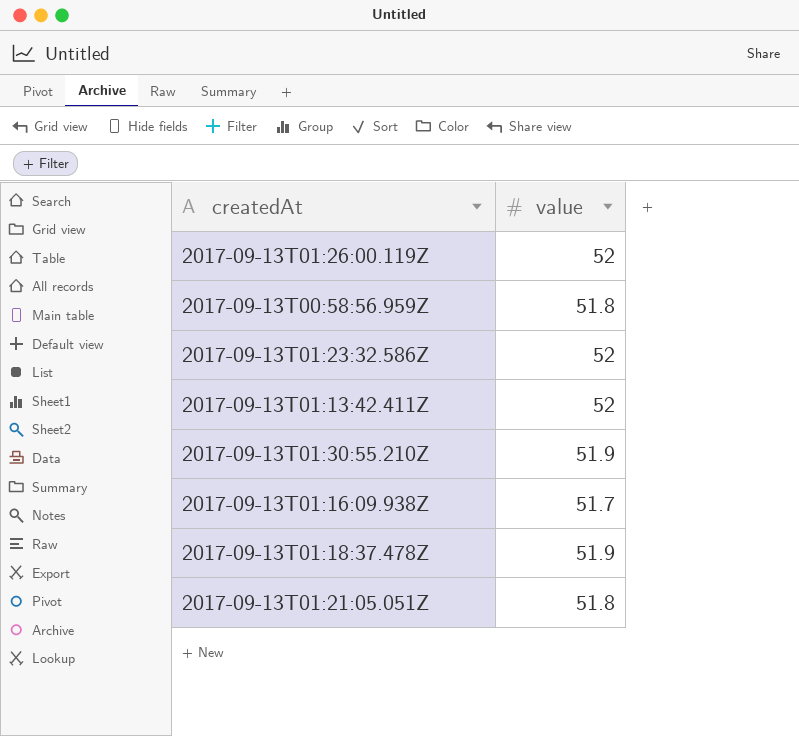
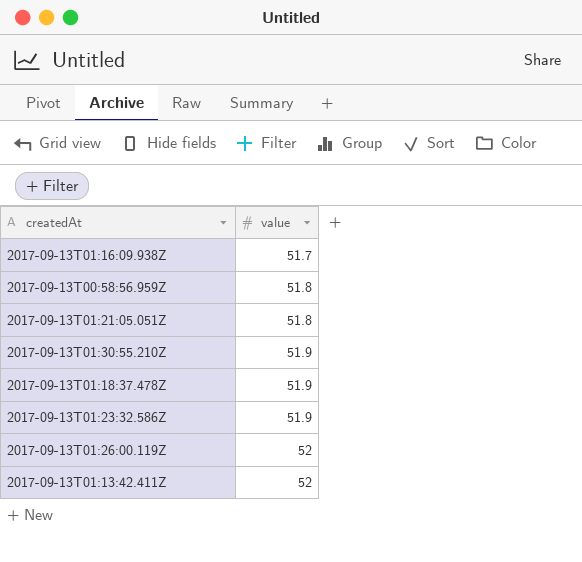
row order: none -> value ascending
2017-09-13T01:23:32.586Z | value: 52 -> 51.9

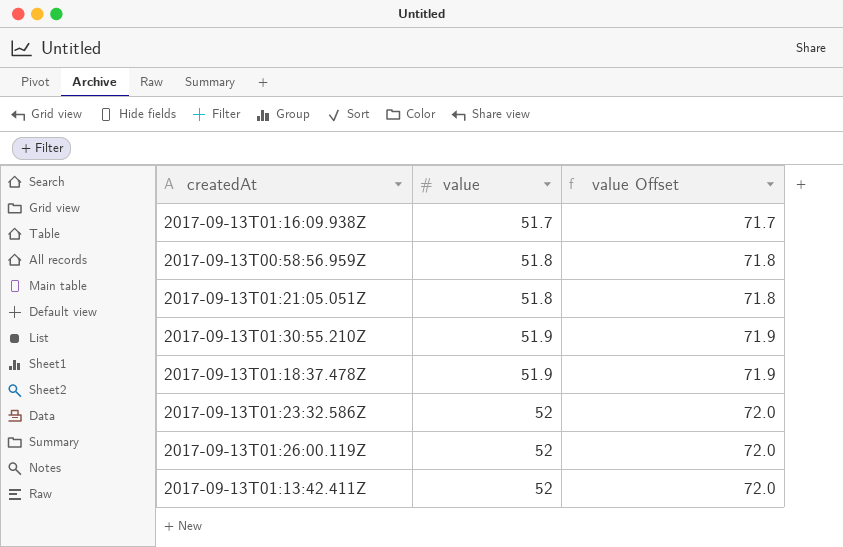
column value Offset | formula: none -> [value] + 20
2017-09-13T01:23:32.586Z | value: 51.9 -> 52

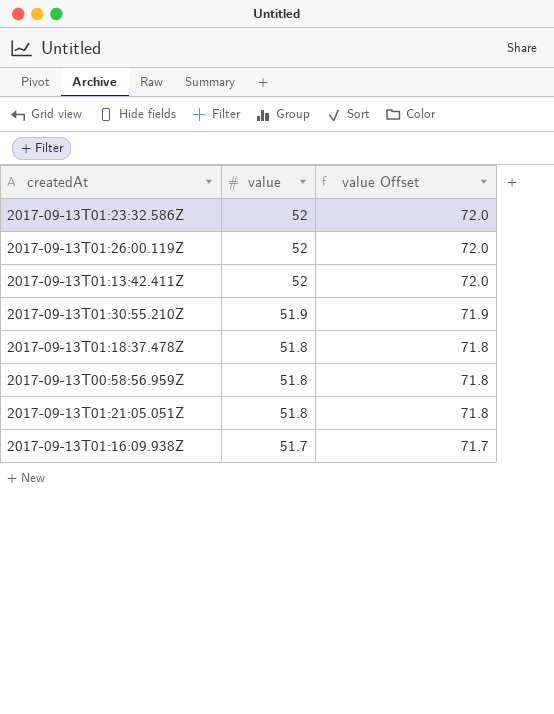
row order: value ascending -> value descending
2017-09-13T01:18:37.478Z | value: 51.9 -> 51.8
2017-09-13T01:18:37.478Z | value Offset: 71.9 -> 71.8

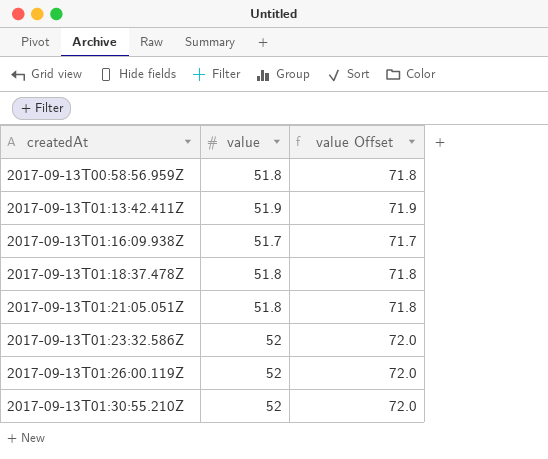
row order: value descending -> createdAt ascending
2017-09-13T01:13:42.411Z | value: 52 -> 51.9
2017-09-13T01:13:42.411Z | value Offset: 72.0 -> 71.9
2017-09-13T01:30:55.210Z | value: 51.9 -> 52
2017-09-13T01:30:55.210Z | value Offset: 71.9 -> 72.0

